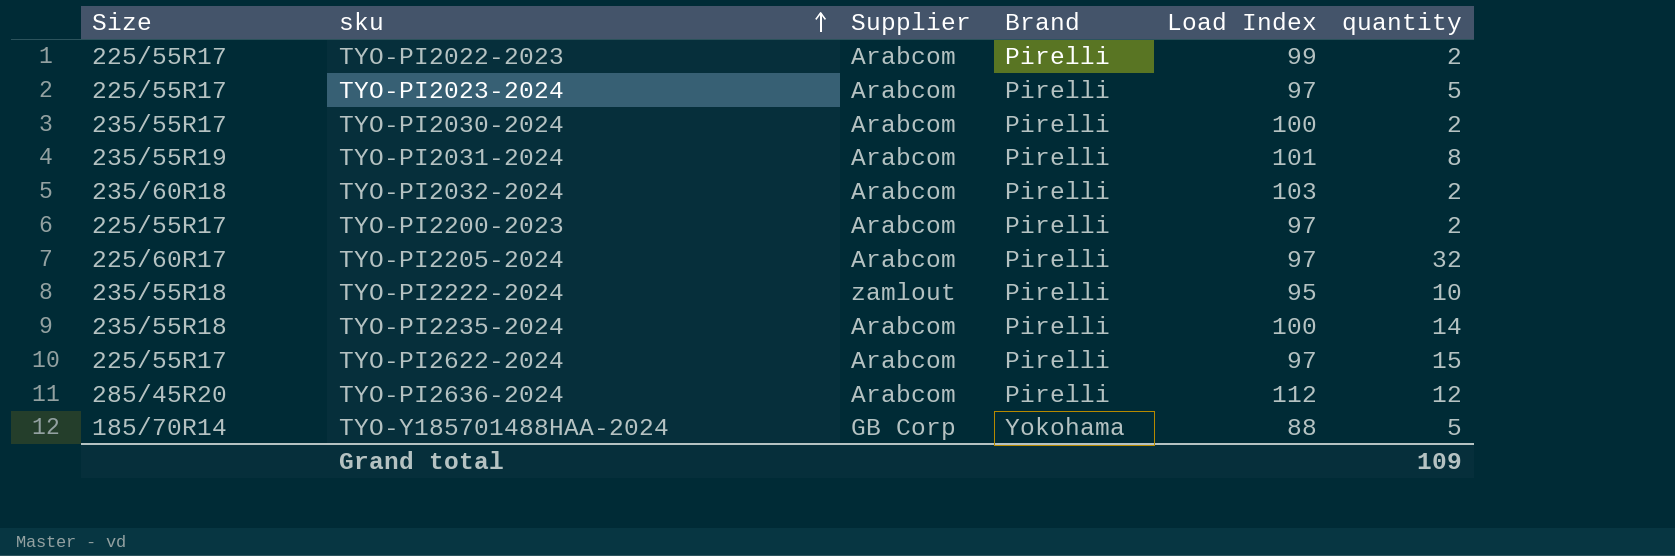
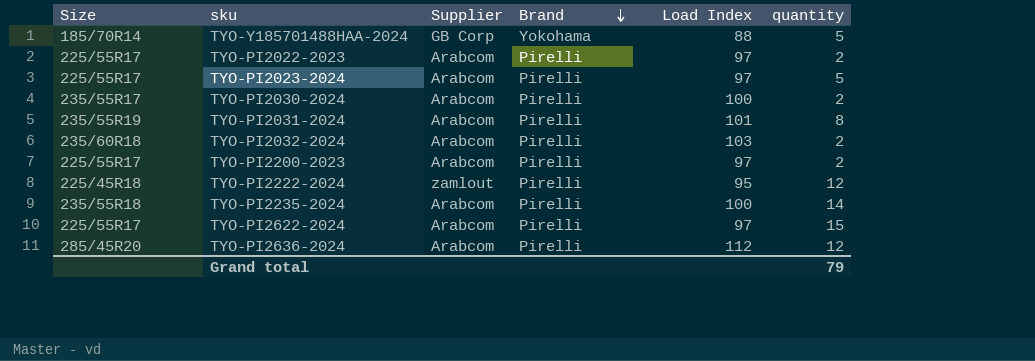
row order: sku ascending -> Brand descending
row TYO-PI2205-2024: 225/60R17 | Arabcom | Pirelli | 97 | 32 -> none
TYO-PI2022-2023 | Load Index: 99 -> 97
TYO-PI2222-2024 | Size: 235/55R18 -> 225/45R18
TYO-PI2222-2024 | quantity: 10 -> 12
Grand total | quantity: 109 -> 79

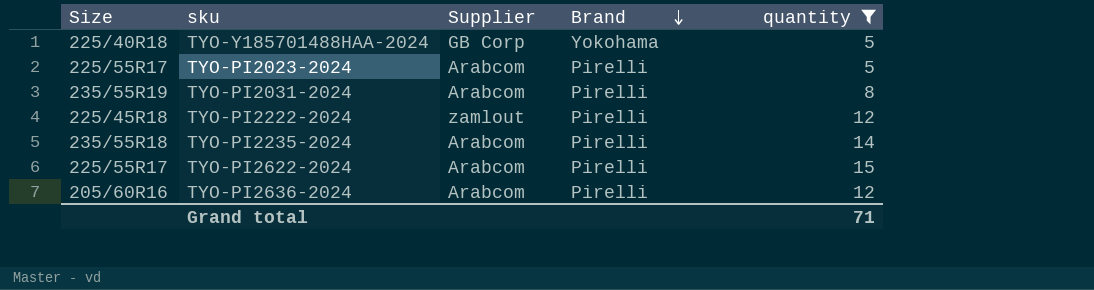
filter: none -> quantity != 2
column Load Index | position: 5 -> none
TYO-Y185701488HAA-2024 | Size: 185/70R14 -> 225/40R18
TYO-PI2636-2024 | Size: 285/45R20 -> 205/60R16
Grand total | quantity: 79 -> 71

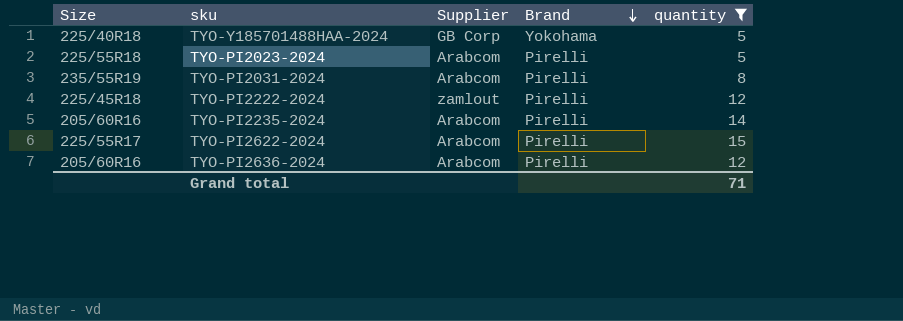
TYO-PI2023-2024 | Size: 225/55R17 -> 225/55R18
TYO-PI2235-2024 | Size: 235/55R18 -> 205/60R16

